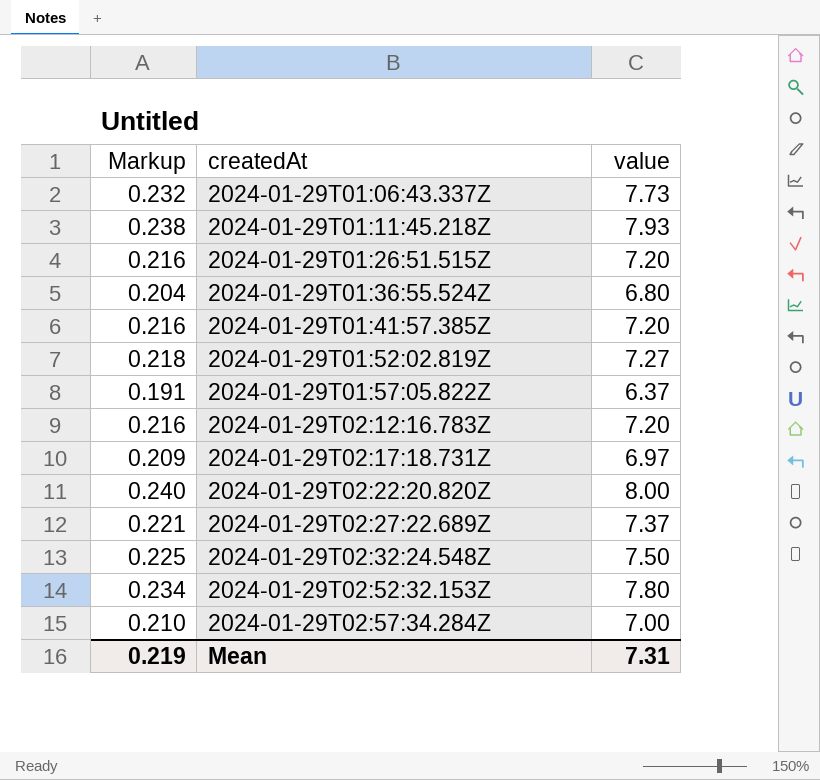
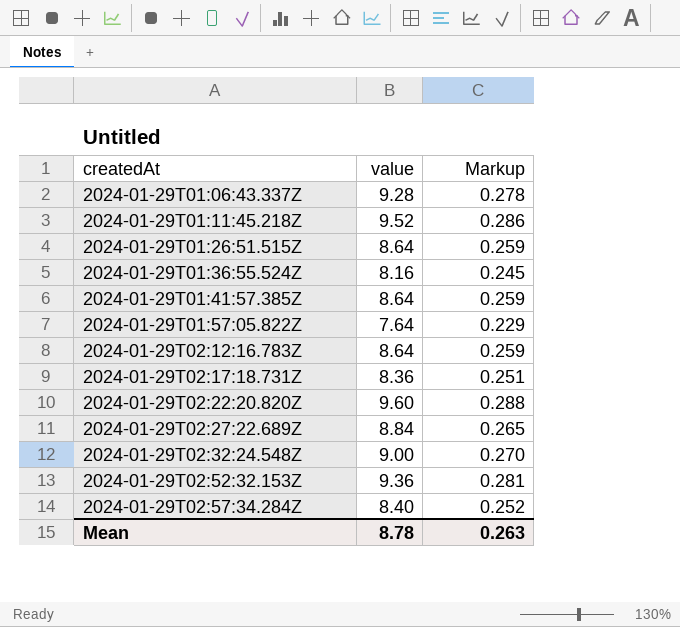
column Markup | position: 1 -> 3
row 2024-01-29T01:52:02.819Z: 0.218 | 7.27 -> none
2024-01-29T01:06:43.337Z | value: 7.73 -> 9.28
2024-01-29T01:06:43.337Z | Markup: 0.232 -> 0.278
2024-01-29T01:11:45.218Z | value: 7.93 -> 9.52
2024-01-29T01:11:45.218Z | Markup: 0.238 -> 0.286
2024-01-29T01:26:51.515Z | value: 7.20 -> 8.64
2024-01-29T01:26:51.515Z | Markup: 0.216 -> 0.259
2024-01-29T01:36:55.524Z | value: 6.80 -> 8.16
2024-01-29T01:36:55.524Z | Markup: 0.204 -> 0.245
2024-01-29T01:41:57.385Z | value: 7.20 -> 8.64
2024-01-29T01:41:57.385Z | Markup: 0.216 -> 0.259
2024-01-29T01:57:05.822Z | value: 6.37 -> 7.64
2024-01-29T01:57:05.822Z | Markup: 0.191 -> 0.229
2024-01-29T02:12:16.783Z | value: 7.20 -> 8.64
2024-01-29T02:12:16.783Z | Markup: 0.216 -> 0.259
2024-01-29T02:17:18.731Z | value: 6.97 -> 8.36
2024-01-29T02:17:18.731Z | Markup: 0.209 -> 0.251
2024-01-29T02:22:20.820Z | value: 8.00 -> 9.60
2024-01-29T02:22:20.820Z | Markup: 0.240 -> 0.288
2024-01-29T02:27:22.689Z | value: 7.37 -> 8.84
2024-01-29T02:27:22.689Z | Markup: 0.221 -> 0.265
2024-01-29T02:32:24.548Z | value: 7.50 -> 9.00
2024-01-29T02:32:24.548Z | Markup: 0.225 -> 0.270
2024-01-29T02:52:32.153Z | value: 7.80 -> 9.36
2024-01-29T02:52:32.153Z | Markup: 0.234 -> 0.281
2024-01-29T02:57:34.284Z | value: 7.00 -> 8.40
2024-01-29T02:57:34.284Z | Markup: 0.210 -> 0.252
Mean | value: 7.31 -> 8.78
Mean | Markup: 0.219 -> 0.263

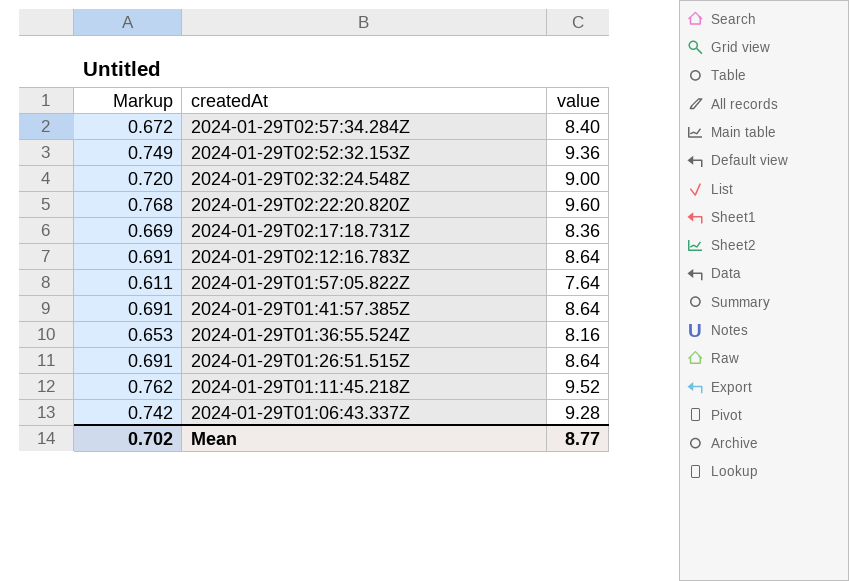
row order: createdAt ascending -> createdAt descending
column Markup | formula: [value] * 0.03 -> [value] * 0.08
column Markup | position: 3 -> 1
row 2024-01-29T02:27:22.689Z: 8.84 | 0.265 -> none
Mean | Markup: 0.263 -> 0.702
Mean | value: 8.78 -> 8.77

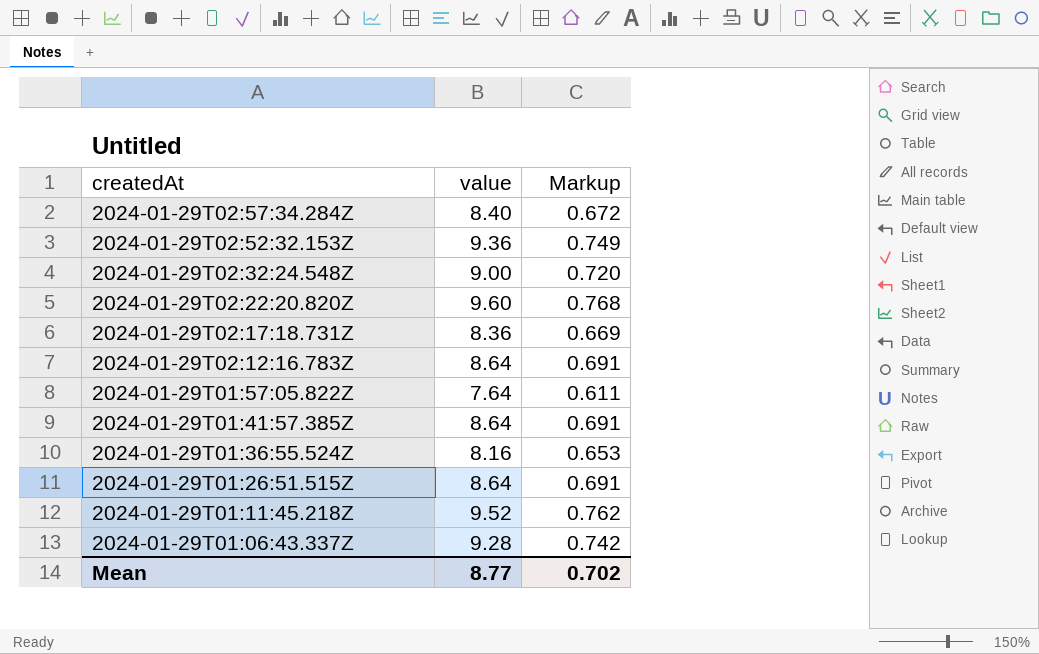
column Markup | position: 1 -> 3

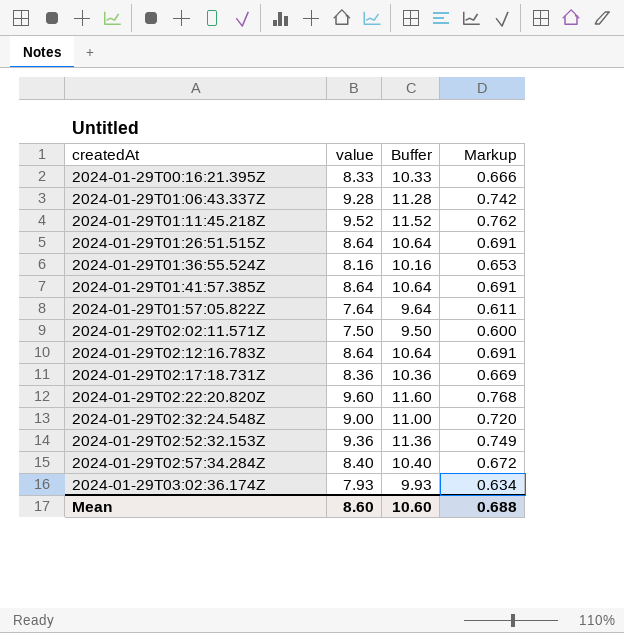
row order: createdAt descending -> createdAt ascending
column Buffer | formula: none -> [value] + 2
row 2024-01-29T00:16:21.395Z: none -> 8.33 | 10.33 | 0.666
row 2024-01-29T02:02:11.571Z: none -> 7.50 | 9.50 | 0.600
row 2024-01-29T03:02:36.174Z: none -> 7.93 | 9.93 | 0.634
Mean | value: 8.77 -> 8.60
Mean | Markup: 0.702 -> 0.688

